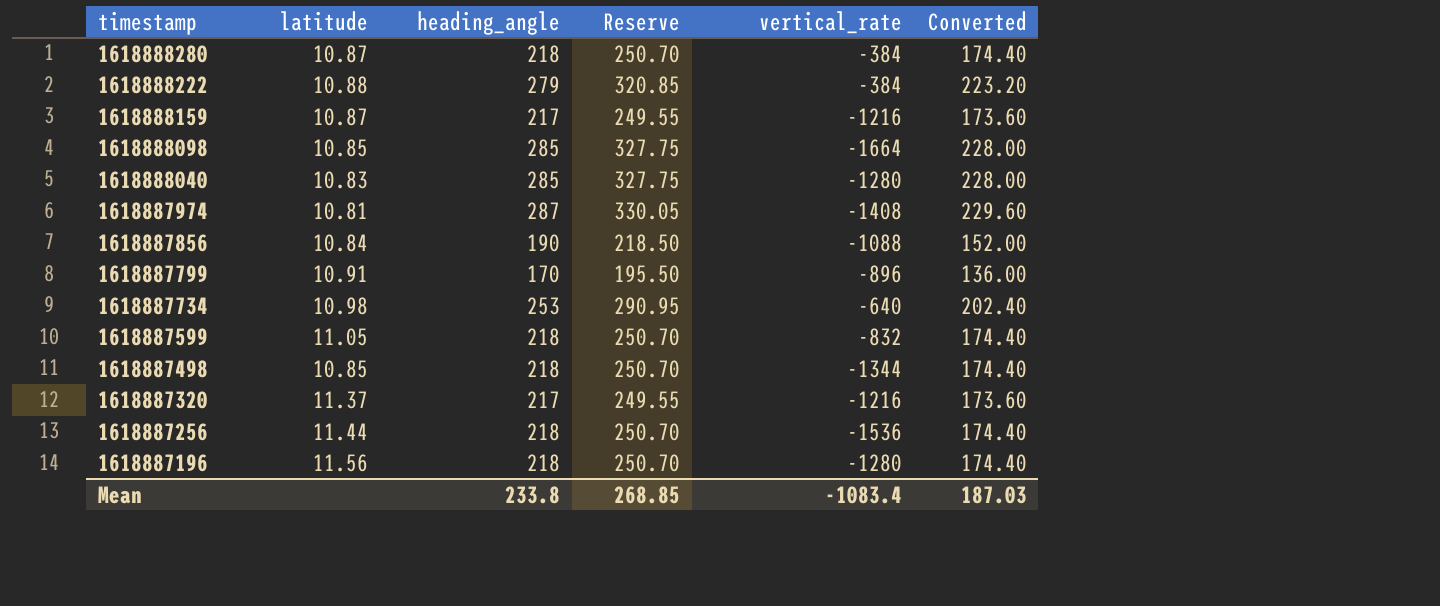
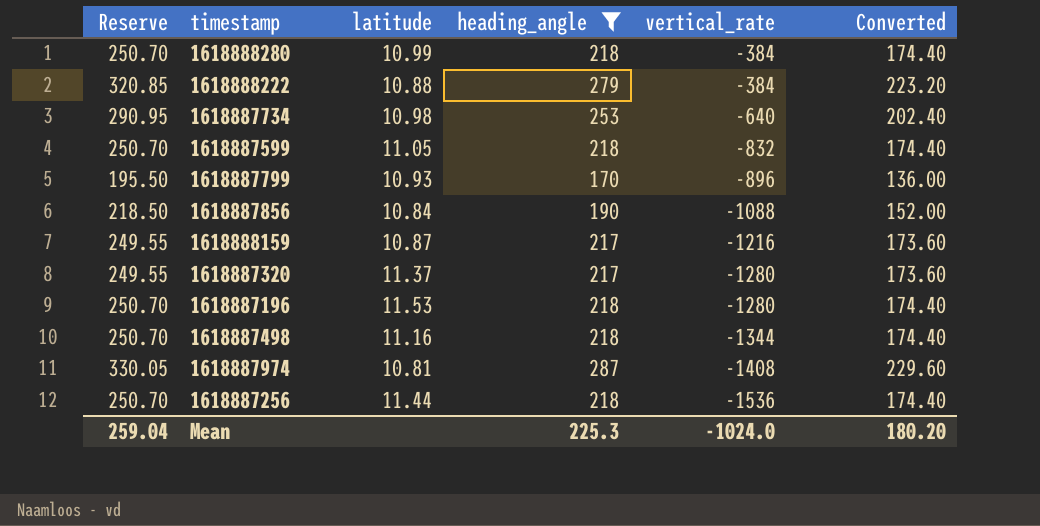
filter: none -> heading_angle != 285
row order: timestamp descending -> vertical_rate descending
column Reserve | position: 4 -> 1
1618888280 | latitude: 10.87 -> 10.99
1618887799 | latitude: 10.91 -> 10.93
1618887320 | vertical_rate: -1216 -> -1280
1618887196 | latitude: 11.56 -> 11.53
1618887498 | latitude: 10.85 -> 11.16
Mean | Reserve: 268.85 -> 259.04
Mean | heading_angle: 233.8 -> 225.3
Mean | vertical_rate: -1083.4 -> -1024.0
Mean | Converted: 187.03 -> 180.20

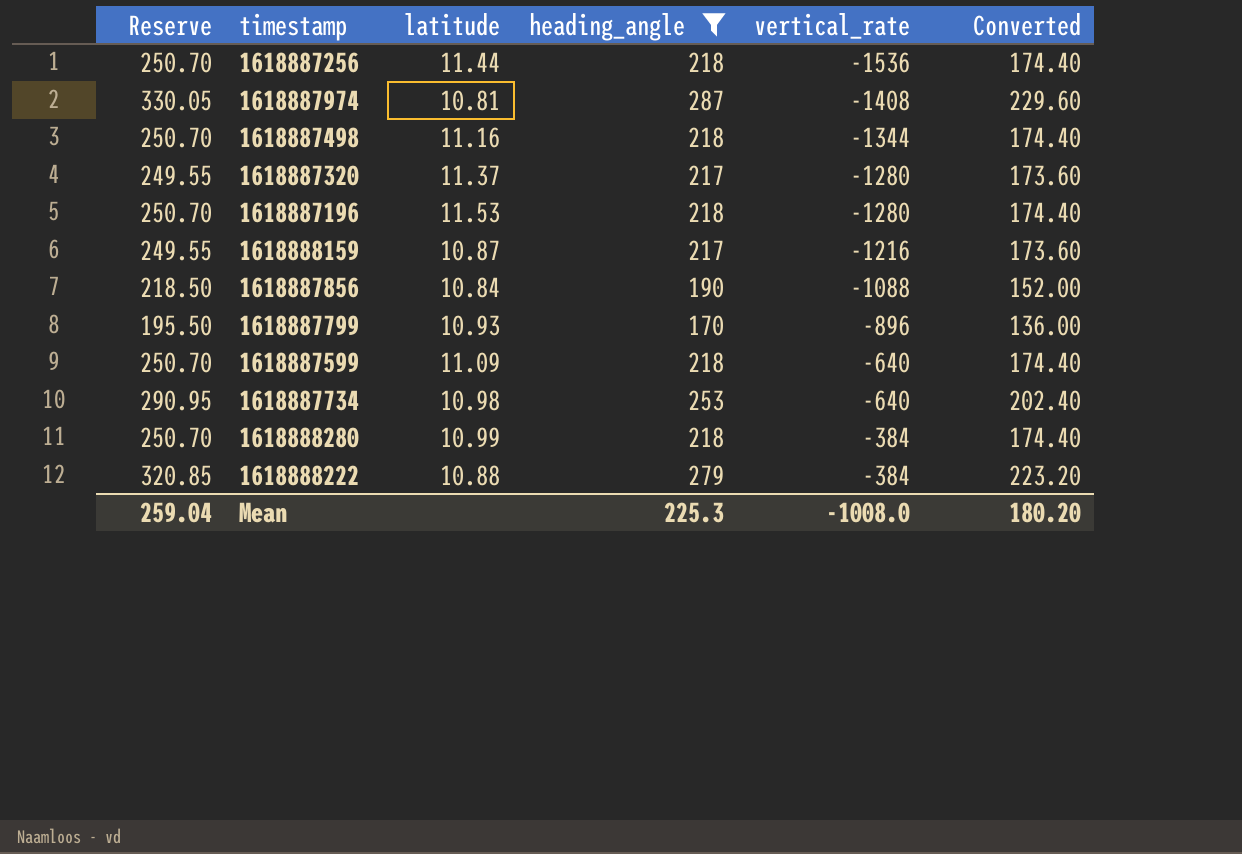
row order: vertical_rate descending -> vertical_rate ascending
1618887599 | latitude: 11.05 -> 11.09
1618887599 | vertical_rate: -832 -> -640
Mean | vertical_rate: -1024.0 -> -1008.0

